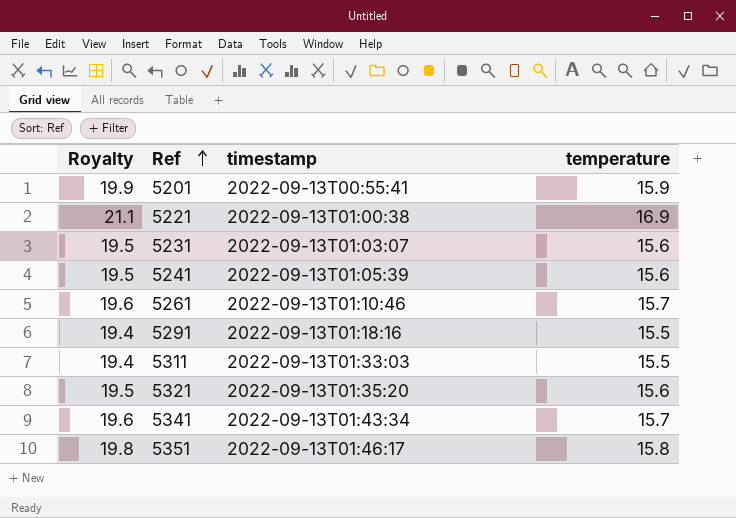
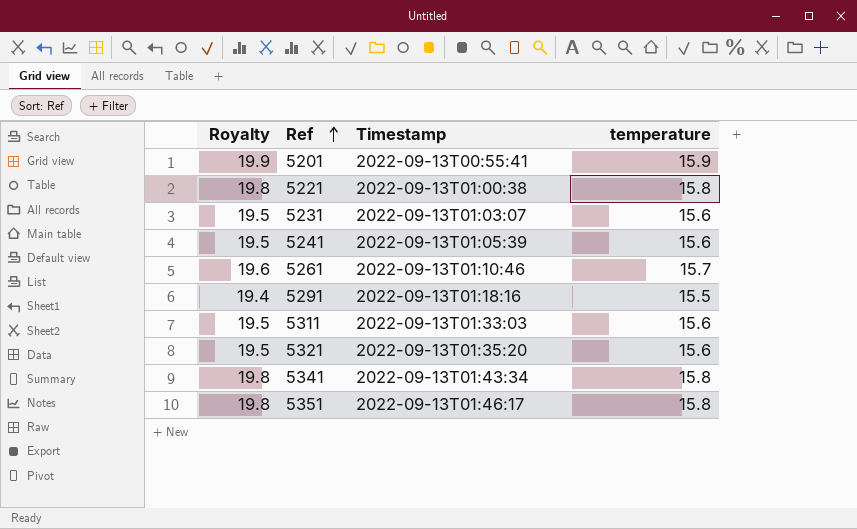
column name: timestamp -> Timestamp
5221 | Royalty: 21.1 -> 19.8
5221 | temperature: 16.9 -> 15.8
5311 | Royalty: 19.4 -> 19.5
5311 | temperature: 15.5 -> 15.6
5341 | Royalty: 19.6 -> 19.8
5341 | temperature: 15.7 -> 15.8

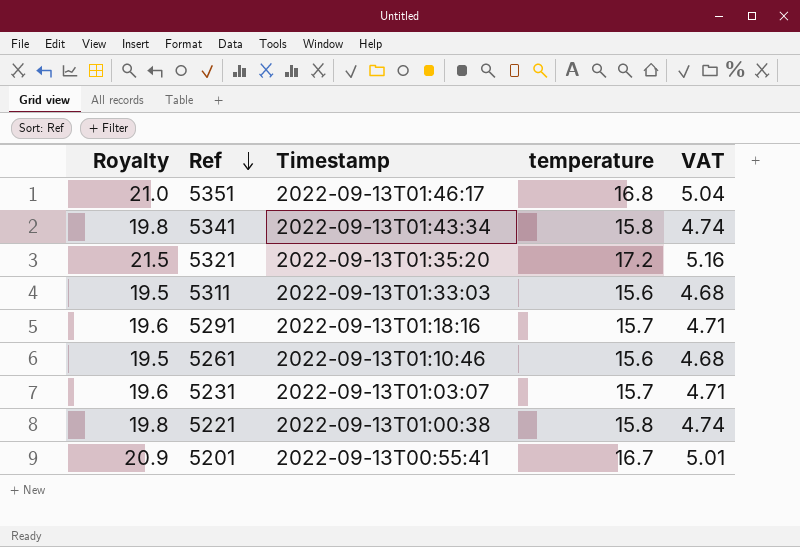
row order: Ref ascending -> Ref descending
column VAT | formula: none -> [temperature] * 0.3
row 5241: 19.5 | 2022-09-13T01:05:39 | 15.6 -> none
5351 | Royalty: 19.8 -> 21.0
5351 | temperature: 15.8 -> 16.8
5321 | Royalty: 19.5 -> 21.5
5321 | temperature: 15.6 -> 17.2
5291 | Royalty: 19.4 -> 19.6
5291 | temperature: 15.5 -> 15.7
5261 | Royalty: 19.6 -> 19.5
5261 | temperature: 15.7 -> 15.6
5231 | Royalty: 19.5 -> 19.6
5231 | temperature: 15.6 -> 15.7
5201 | Royalty: 19.9 -> 20.9
5201 | temperature: 15.9 -> 16.7

